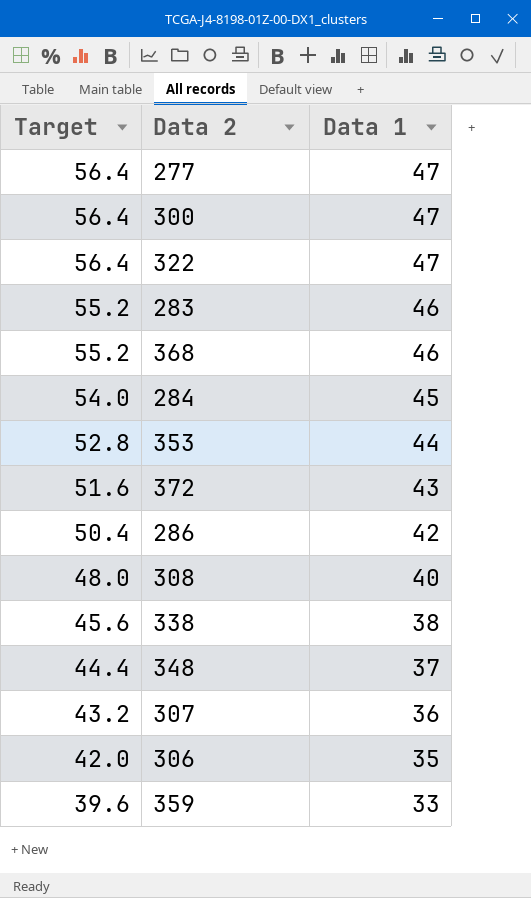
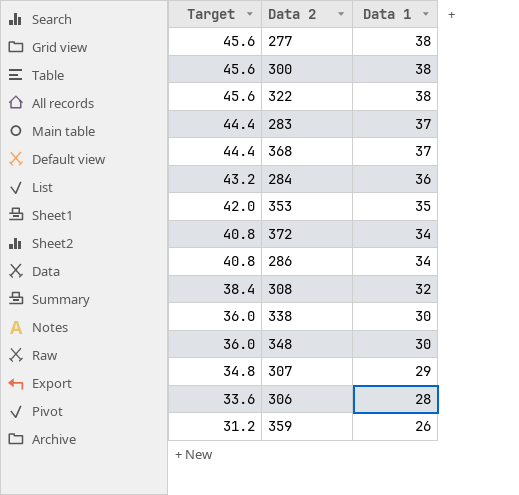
277 | Target: 56.4 -> 45.6
277 | Data 1: 47 -> 38
300 | Target: 56.4 -> 45.6
300 | Data 1: 47 -> 38
322 | Target: 56.4 -> 45.6
322 | Data 1: 47 -> 38
283 | Target: 55.2 -> 44.4
283 | Data 1: 46 -> 37
368 | Target: 55.2 -> 44.4
368 | Data 1: 46 -> 37
284 | Target: 54.0 -> 43.2
284 | Data 1: 45 -> 36
353 | Target: 52.8 -> 42.0
353 | Data 1: 44 -> 35
372 | Target: 51.6 -> 40.8
372 | Data 1: 43 -> 34
286 | Target: 50.4 -> 40.8
286 | Data 1: 42 -> 34
308 | Target: 48.0 -> 38.4
308 | Data 1: 40 -> 32
338 | Target: 45.6 -> 36.0
338 | Data 1: 38 -> 30
348 | Target: 44.4 -> 36.0
348 | Data 1: 37 -> 30
307 | Target: 43.2 -> 34.8
307 | Data 1: 36 -> 29
306 | Target: 42.0 -> 33.6
306 | Data 1: 35 -> 28
359 | Target: 39.6 -> 31.2
359 | Data 1: 33 -> 26

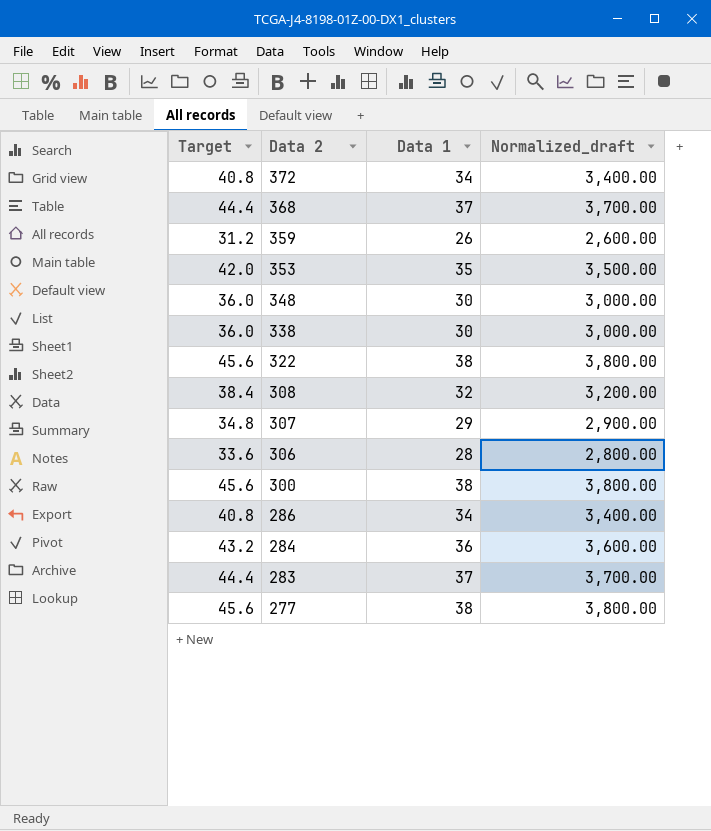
row order: Target descending -> Data 2 descending
column Normalized_draft | formula: none -> [Data 1] * 100

